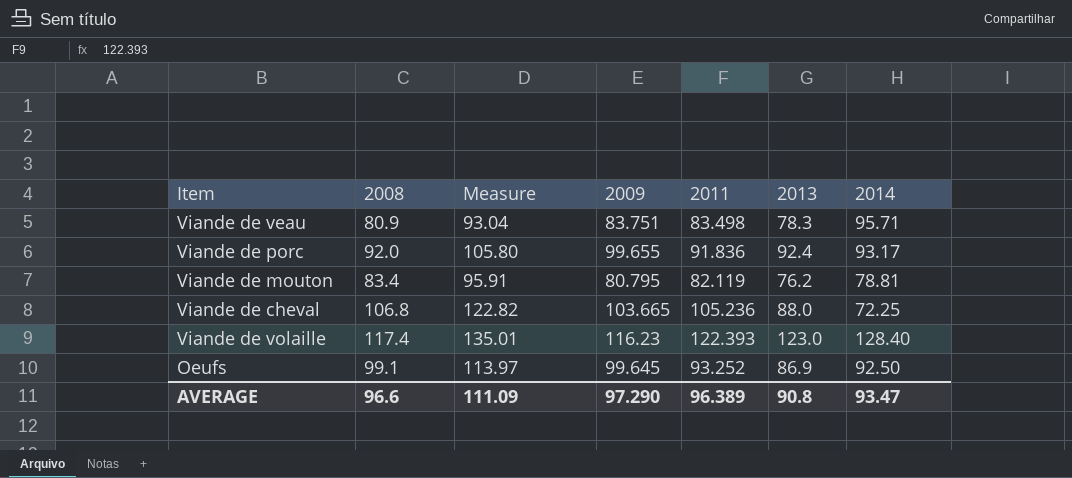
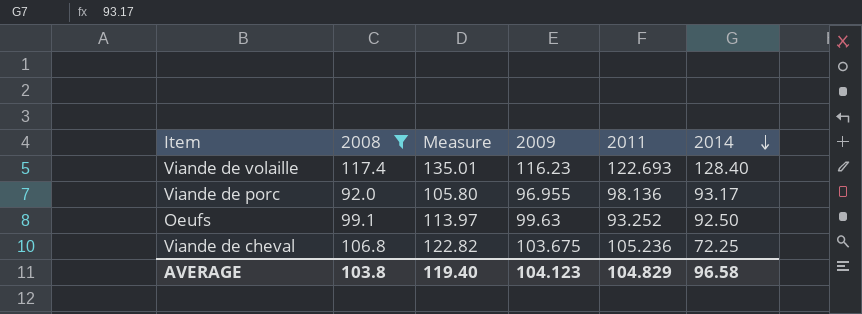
filter: none -> 2008 >= 92.0
row order: none -> 2014 descending
column 2013 | position: 6 -> none
Viande de volaille | 2011: 122.393 -> 122.693
Viande de porc | 2009: 99.655 -> 96.955
Viande de porc | 2011: 91.836 -> 98.136
Oeufs | 2009: 99.645 -> 99.63
Viande de cheval | 2009: 103.665 -> 103.675
AVERAGE | 2008: 96.6 -> 103.8
AVERAGE | Measure: 111.09 -> 119.40
AVERAGE | 2009: 97.290 -> 104.123
AVERAGE | 2011: 96.389 -> 104.829
AVERAGE | 2014: 93.47 -> 96.58

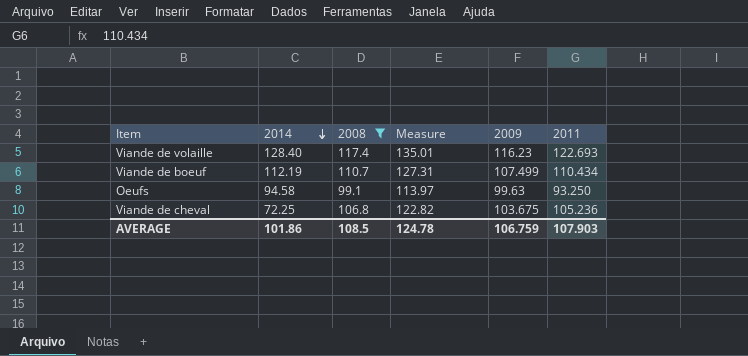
column 2014 | position: 6 -> 2
row Viande de porc: 92.0 | 105.80 | 96.955 | 98.136 | 93.17 -> none
row Viande de boeuf: none -> 112.19 | 110.7 | 127.31 | 107.499 | 110.434
Oeufs | 2014: 92.50 -> 94.58
Oeufs | 2011: 93.252 -> 93.250
AVERAGE | 2014: 96.58 -> 101.86
AVERAGE | 2008: 103.8 -> 108.5
AVERAGE | Measure: 119.40 -> 124.78
AVERAGE | 2009: 104.123 -> 106.759
AVERAGE | 2011: 104.829 -> 107.903

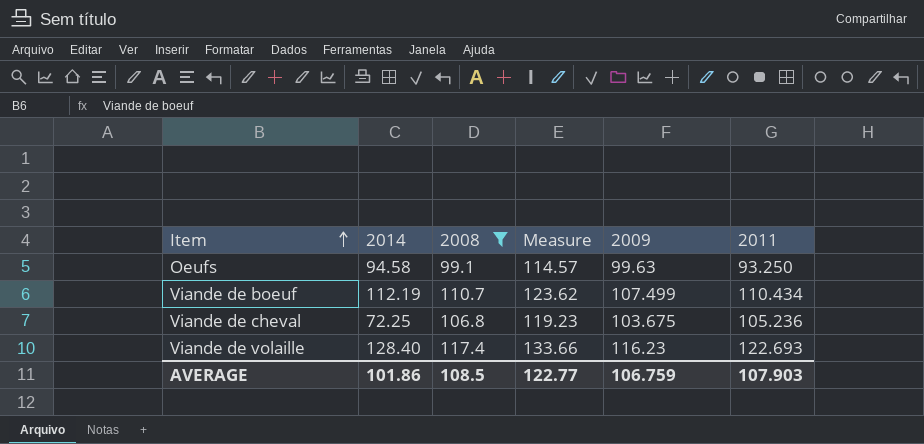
row order: 2014 descending -> Item ascending
column Measure | formula: [2008] * 1.15 -> [2009] * 1.15
AVERAGE | Measure: 124.78 -> 122.77

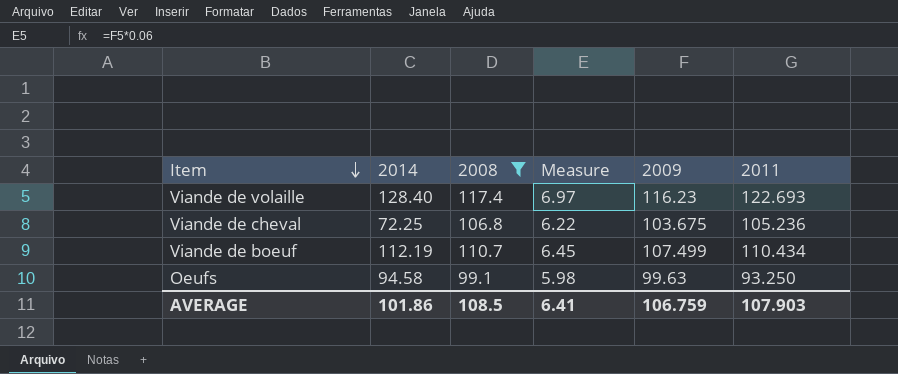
row order: Item ascending -> Item descending
column Measure | formula: [2009] * 1.15 -> [2009] * 0.06
AVERAGE | Measure: 122.77 -> 6.41

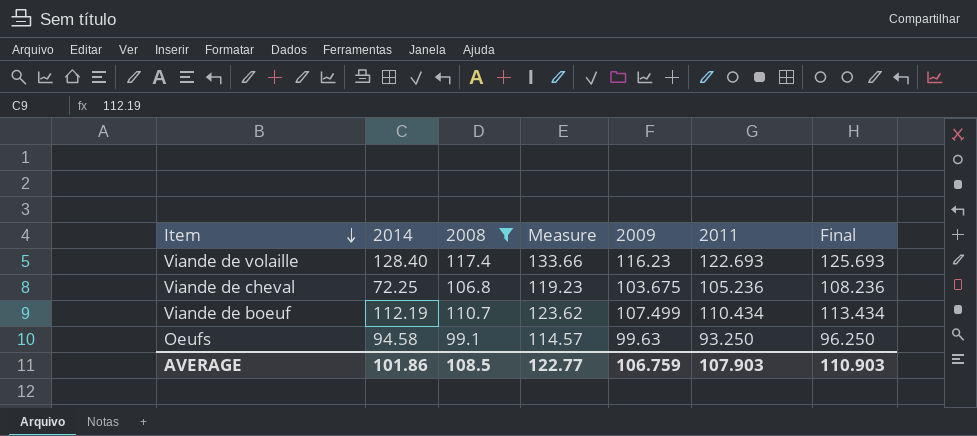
column Measure | formula: [2009] * 0.06 -> [2009] * 1.15
column Final | formula: none -> [2011] + 3
AVERAGE | Measure: 6.41 -> 122.77

